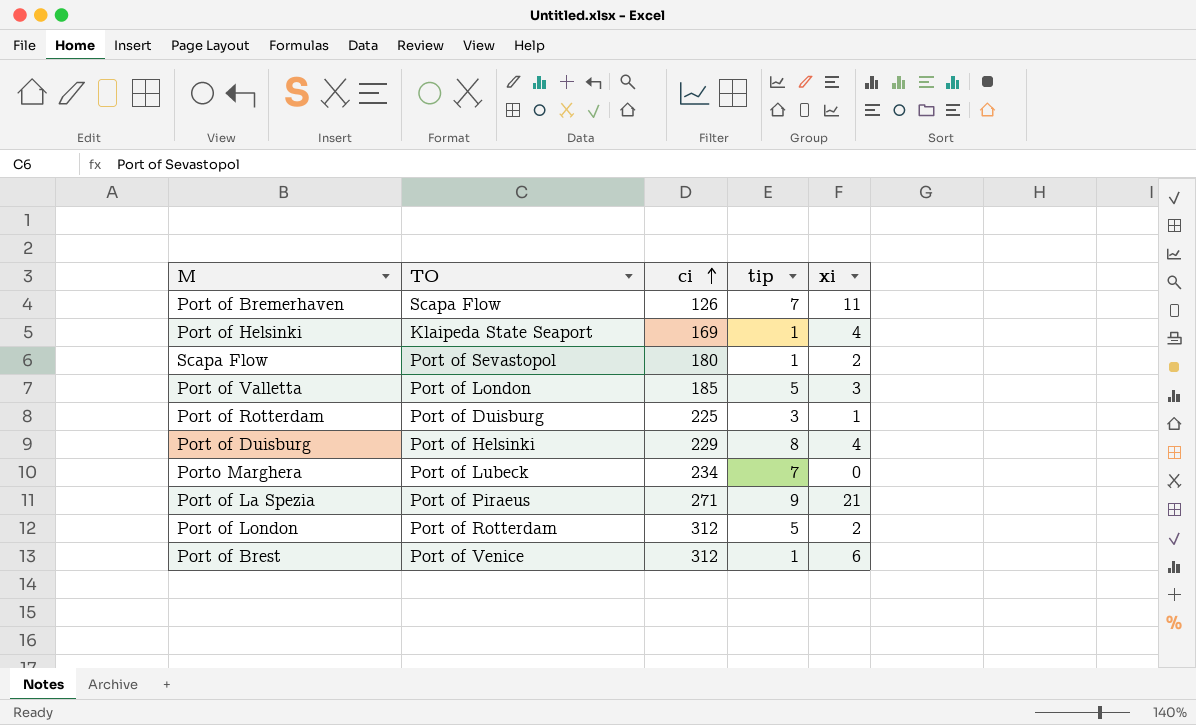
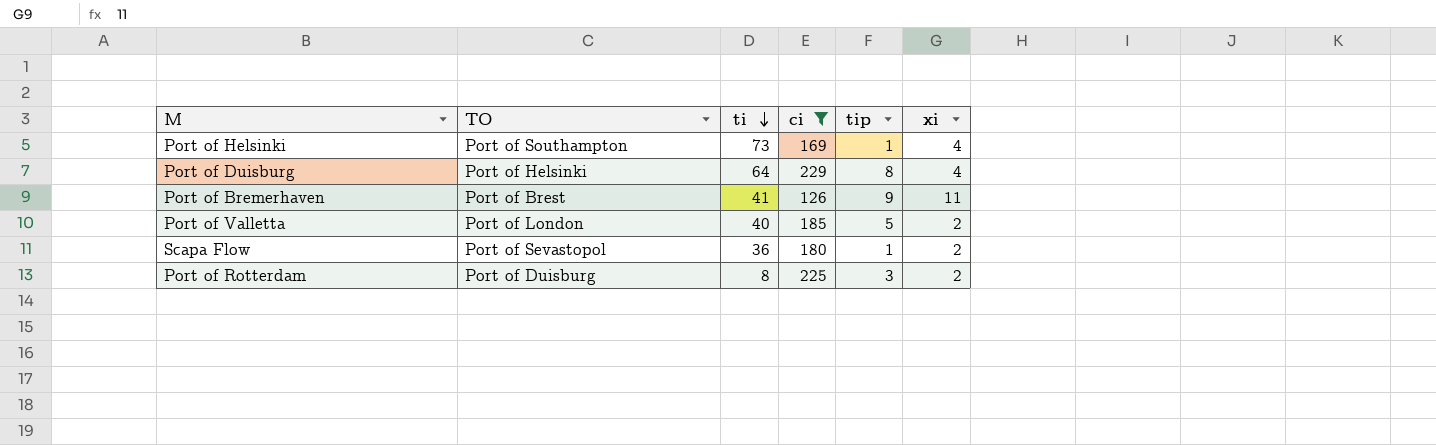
filter: none -> ci <= 229
row order: ci ascending -> ti descending
column ti | position: none -> 3
Port of Helsinki | TO: Klaipeda State Seaport -> Port of Southampton
Port of Bremerhaven | TO: Scapa Flow -> Port of Brest
Port of Bremerhaven | tip: 7 -> 9
Port of Valletta | xi: 3 -> 2
Port of Rotterdam | xi: 1 -> 2

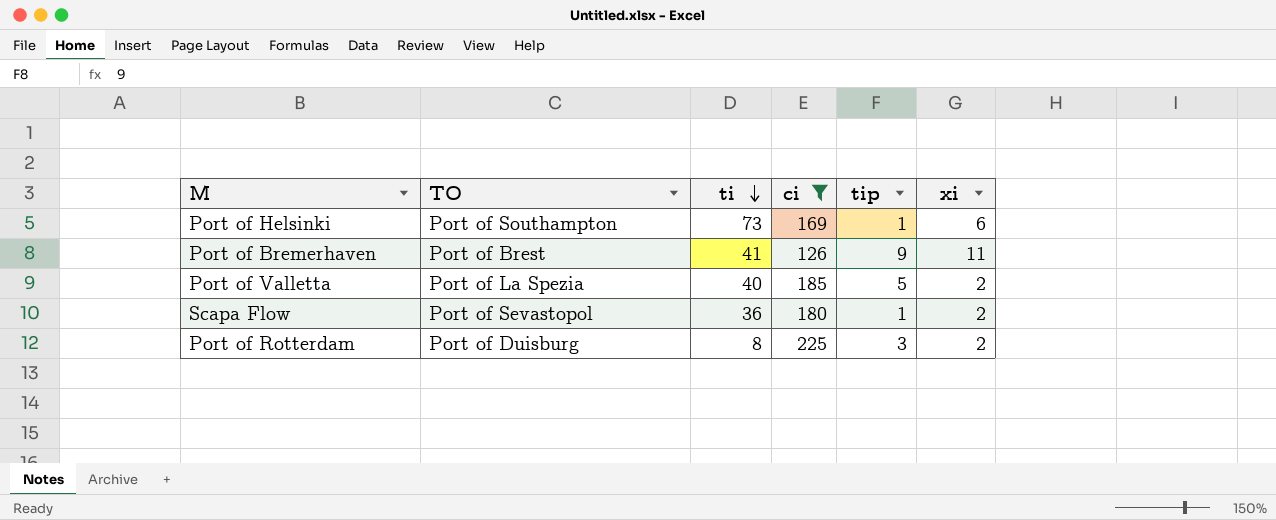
row Port of Duisburg: Port of Helsinki | 64 | 229 | 8 | 4 -> none
Port of Helsinki | xi: 4 -> 6
Port of Valletta | TO: Port of London -> Port of La Spezia

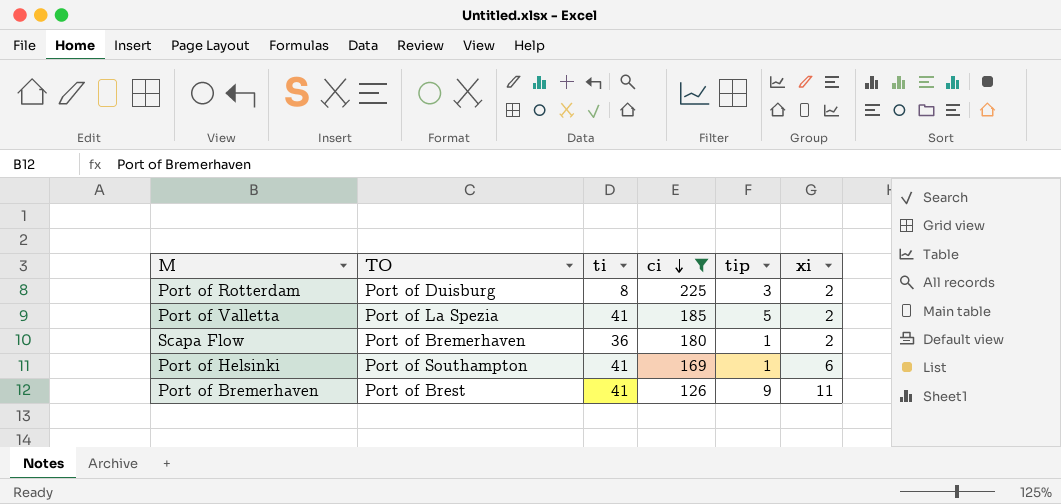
row order: ti descending -> ci descending
Port of Valletta | ti: 40 -> 41
Scapa Flow | TO: Port of Sevastopol -> Port of Bremerhaven
Port of Helsinki | ti: 73 -> 41

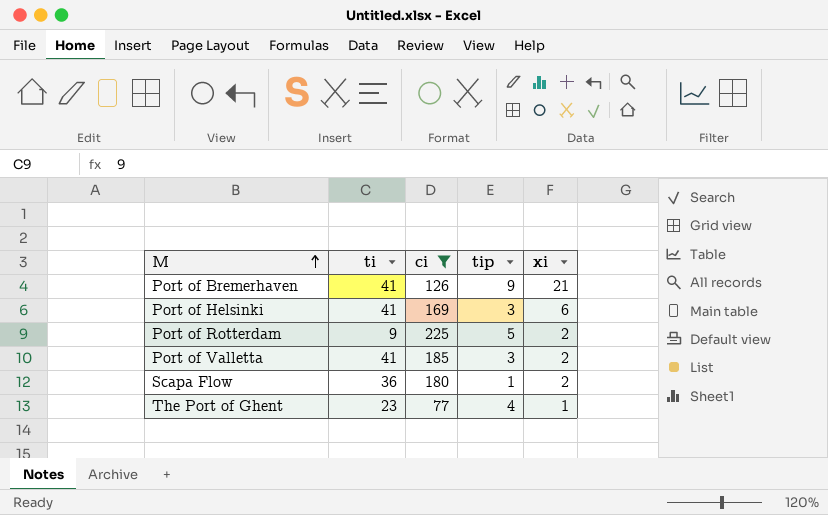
row order: ci descending -> M ascending
column TO | position: 2 -> none
Port of Bremerhaven | xi: 11 -> 21
Port of Helsinki | tip: 1 -> 3
Port of Rotterdam | ti: 8 -> 9
Port of Rotterdam | tip: 3 -> 5
Port of Valletta | tip: 5 -> 3
row The Port of Ghent: none -> 23 | 77 | 4 | 1

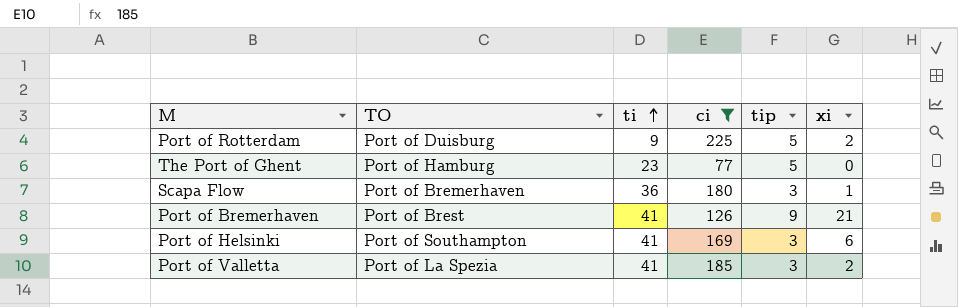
row order: M ascending -> ti ascending
column TO | position: none -> 2
The Port of Ghent | tip: 4 -> 5
The Port of Ghent | xi: 1 -> 0
Scapa Flow | tip: 1 -> 3
Scapa Flow | xi: 2 -> 1

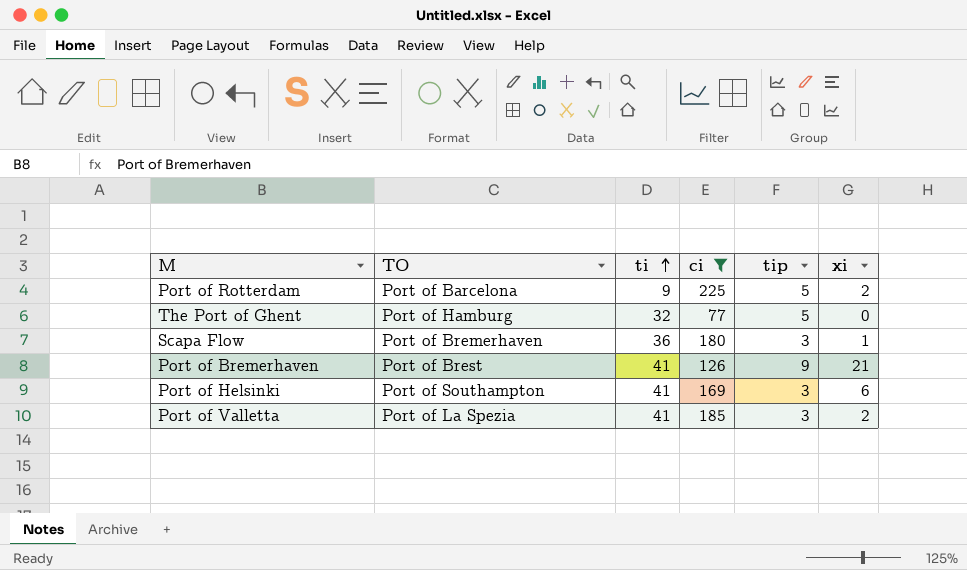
Port of Rotterdam | TO: Port of Duisburg -> Port of Barcelona
The Port of Ghent | ti: 23 -> 32

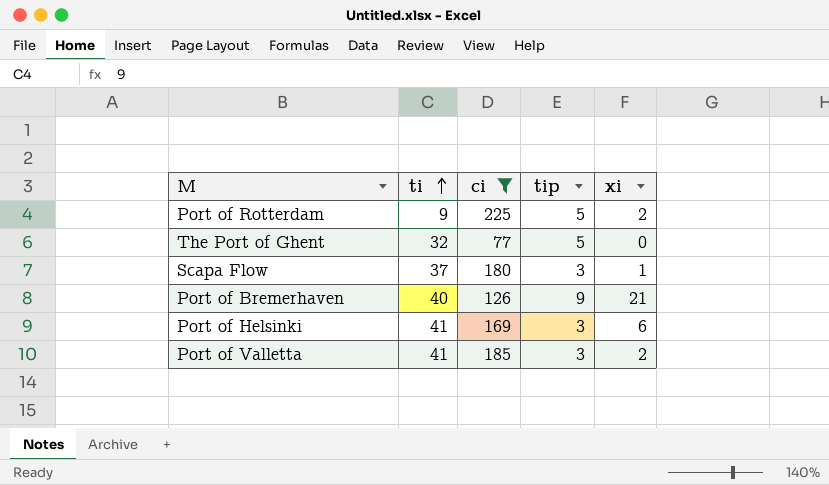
column TO | position: 2 -> none
Scapa Flow | ti: 36 -> 37
Port of Bremerhaven | ti: 41 -> 40

